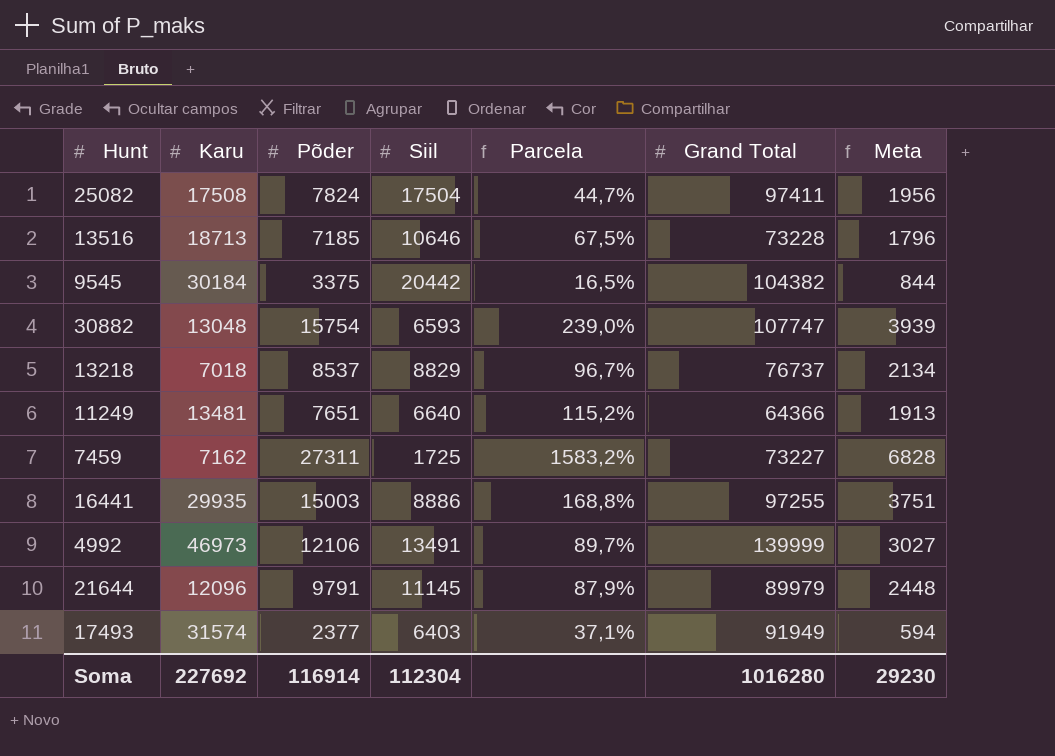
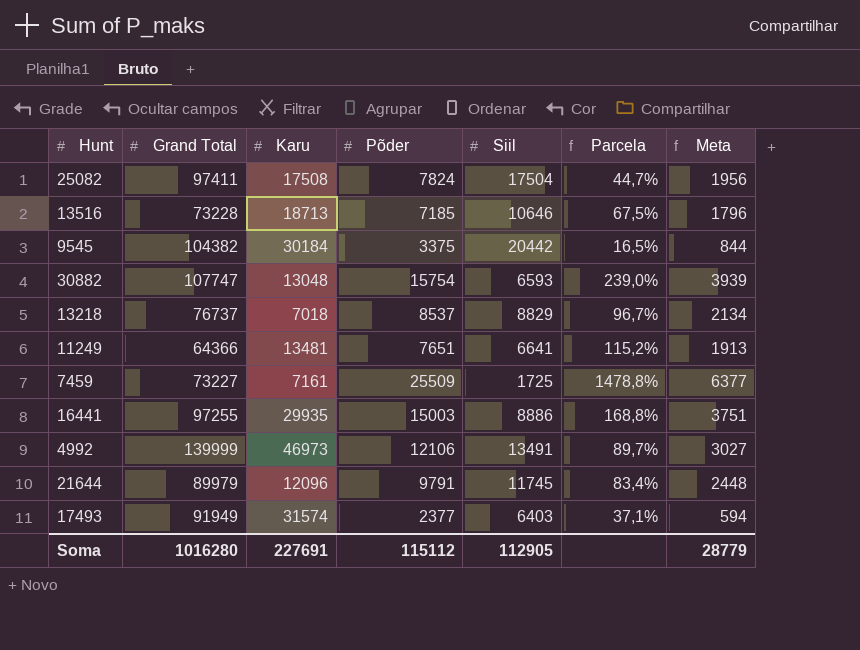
column Grand Total | position: 6 -> 2
11249 | Siil: 6640 -> 6641
7459 | Karu: 7162 -> 7161
7459 | Põder: 27311 -> 25509
7459 | Parcela: 1583,2% -> 1478,8%
7459 | Meta: 6828 -> 6377
21644 | Siil: 11145 -> 11745
21644 | Parcela: 87,9% -> 83,4%
Soma | Karu: 227692 -> 227691
Soma | Põder: 116914 -> 115112
Soma | Siil: 112304 -> 112905
Soma | Meta: 29230 -> 28779

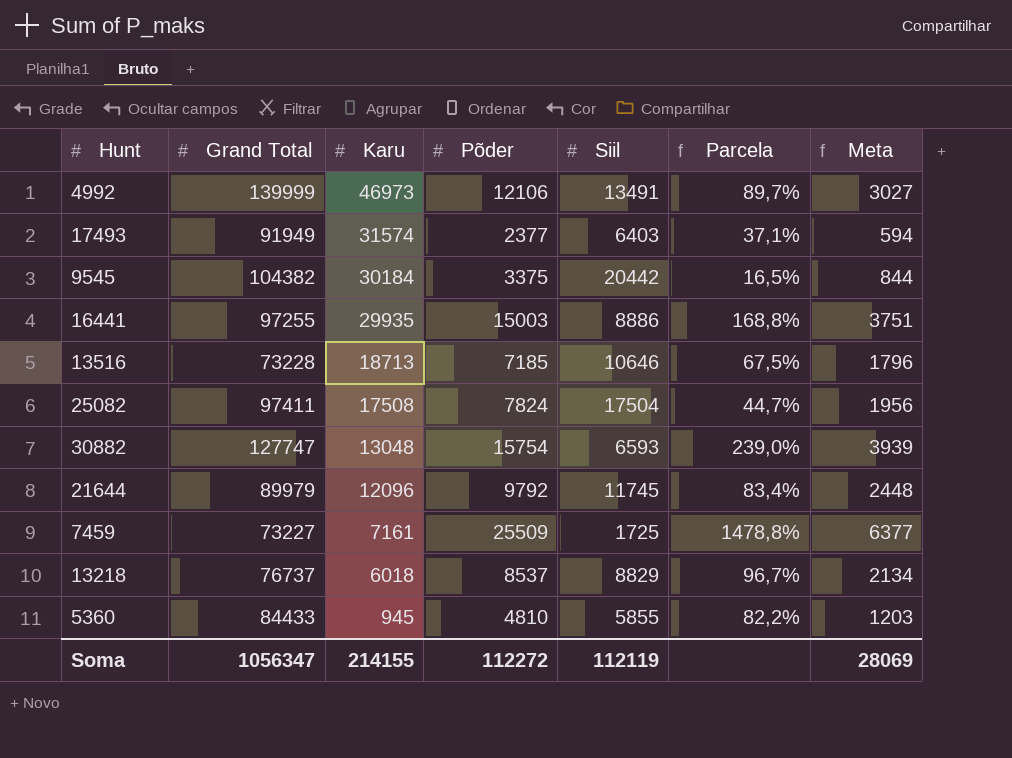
row order: none -> Karu descending
row 11249: 64366 | 13481 | 7651 | 6641 | 115,2% | 1913 -> none
30882 | Grand Total: 107747 -> 127747
21644 | Põder: 9791 -> 9792
13218 | Karu: 7018 -> 6018
row 5360: none -> 84433 | 945 | 4810 | 5855 | 82,2% | 1203
Soma | Grand Total: 1016280 -> 1056347
Soma | Karu: 227691 -> 214155
Soma | Põder: 115112 -> 112272
Soma | Siil: 112905 -> 112119
Soma | Meta: 28779 -> 28069

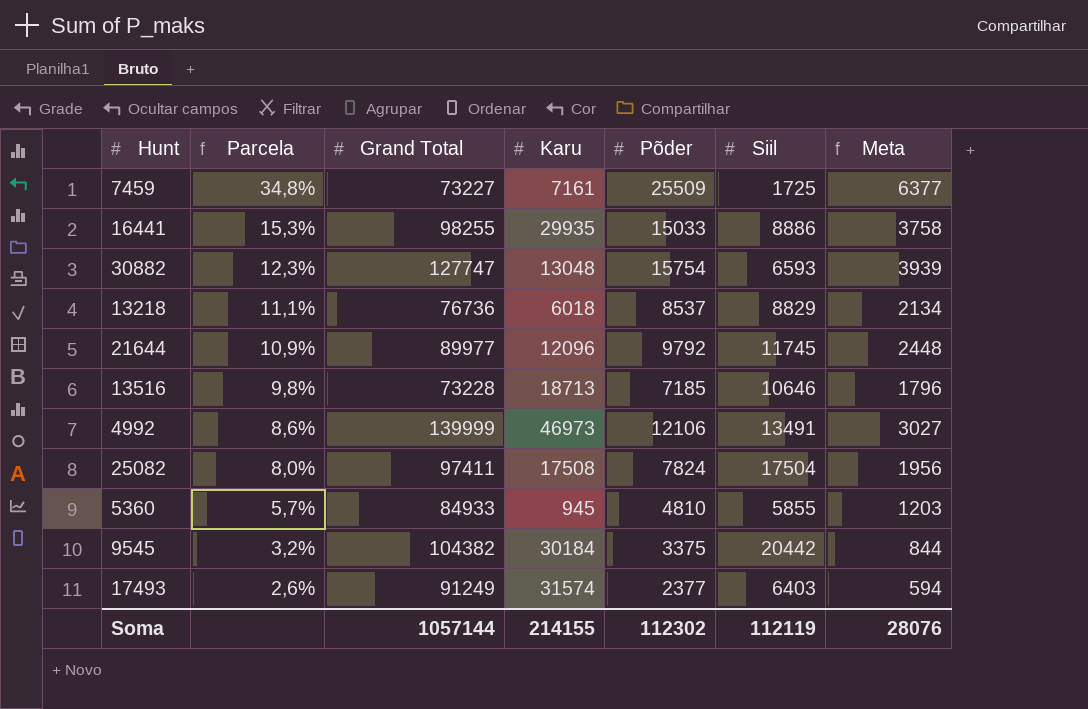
row order: Karu descending -> Parcela descending
column Parcela | formula: [Põder] / [Siil] -> [Põder] / [Grand Total]
column Parcela | position: 6 -> 2
16441 | Grand Total: 97255 -> 98255
16441 | Põder: 15003 -> 15033
16441 | Meta: 3751 -> 3758
13218 | Grand Total: 76737 -> 76736
21644 | Grand Total: 89979 -> 89977
5360 | Grand Total: 84433 -> 84933
17493 | Grand Total: 91949 -> 91249
Soma | Grand Total: 1056347 -> 1057144
Soma | Põder: 112272 -> 112302
Soma | Meta: 28069 -> 28076

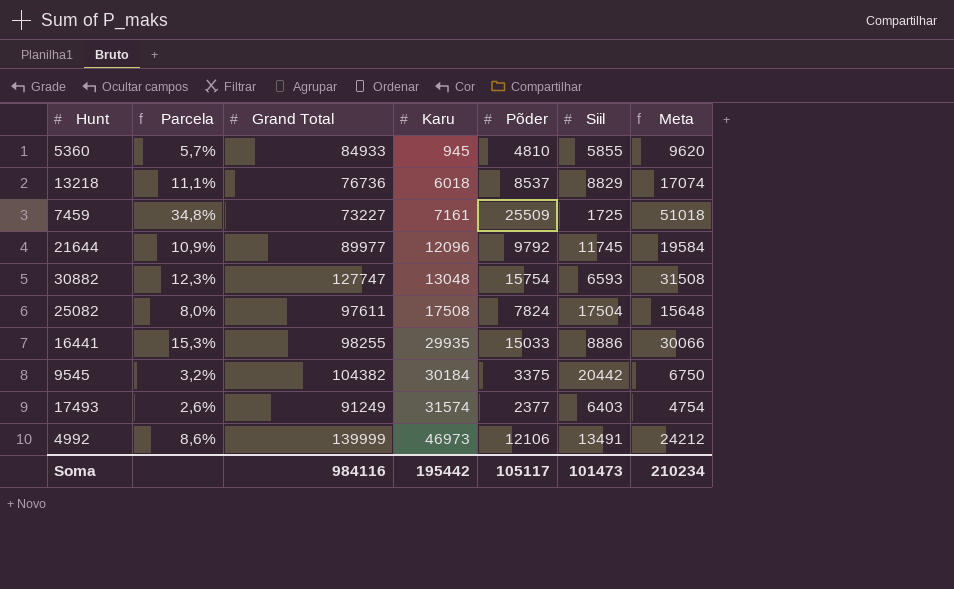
row order: Parcela descending -> Karu ascending
column Meta | formula: [Põder] * 0,25 -> [Põder] * 2
row 13516: 9,8% | 73228 | 18713 | 7185 | 10646 | 1796 -> none
25082 | Grand Total: 97411 -> 97611
Soma | Grand Total: 1057144 -> 984116
Soma | Karu: 214155 -> 195442
Soma | Põder: 112302 -> 105117
Soma | Siil: 112119 -> 101473
Soma | Meta: 28076 -> 210234

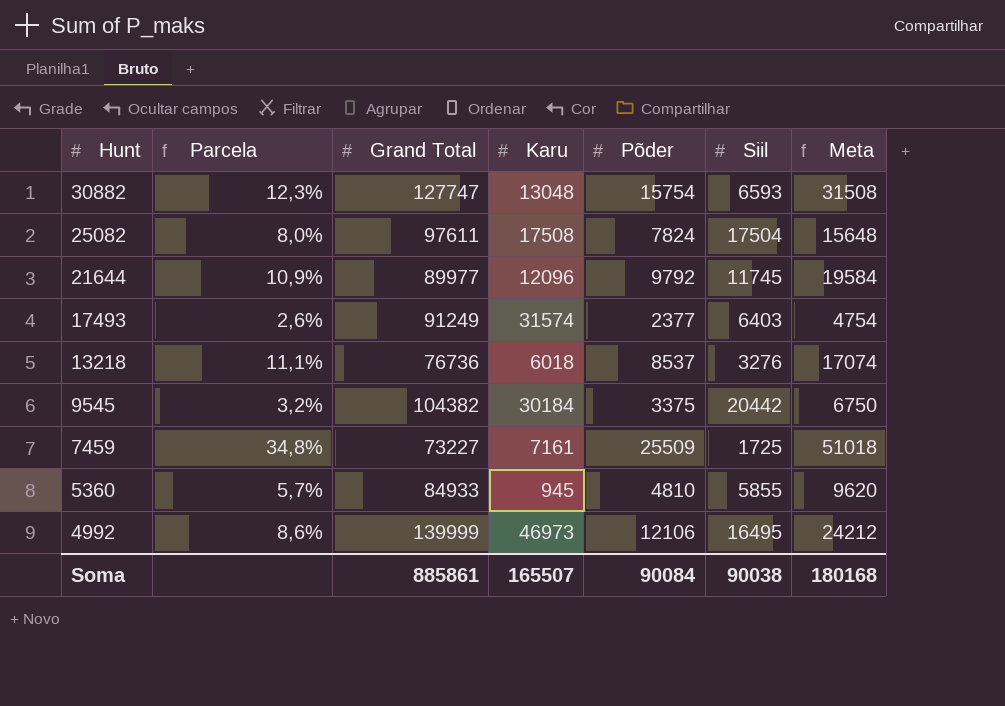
row order: Karu ascending -> Hunt descending
row 16441: 15,3% | 98255 | 29935 | 15033 | 8886 | 30066 -> none
13218 | Siil: 8829 -> 3276
4992 | Siil: 13491 -> 16495
Soma | Grand Total: 984116 -> 885861
Soma | Karu: 195442 -> 165507
Soma | Põder: 105117 -> 90084
Soma | Siil: 101473 -> 90038
Soma | Meta: 210234 -> 180168

